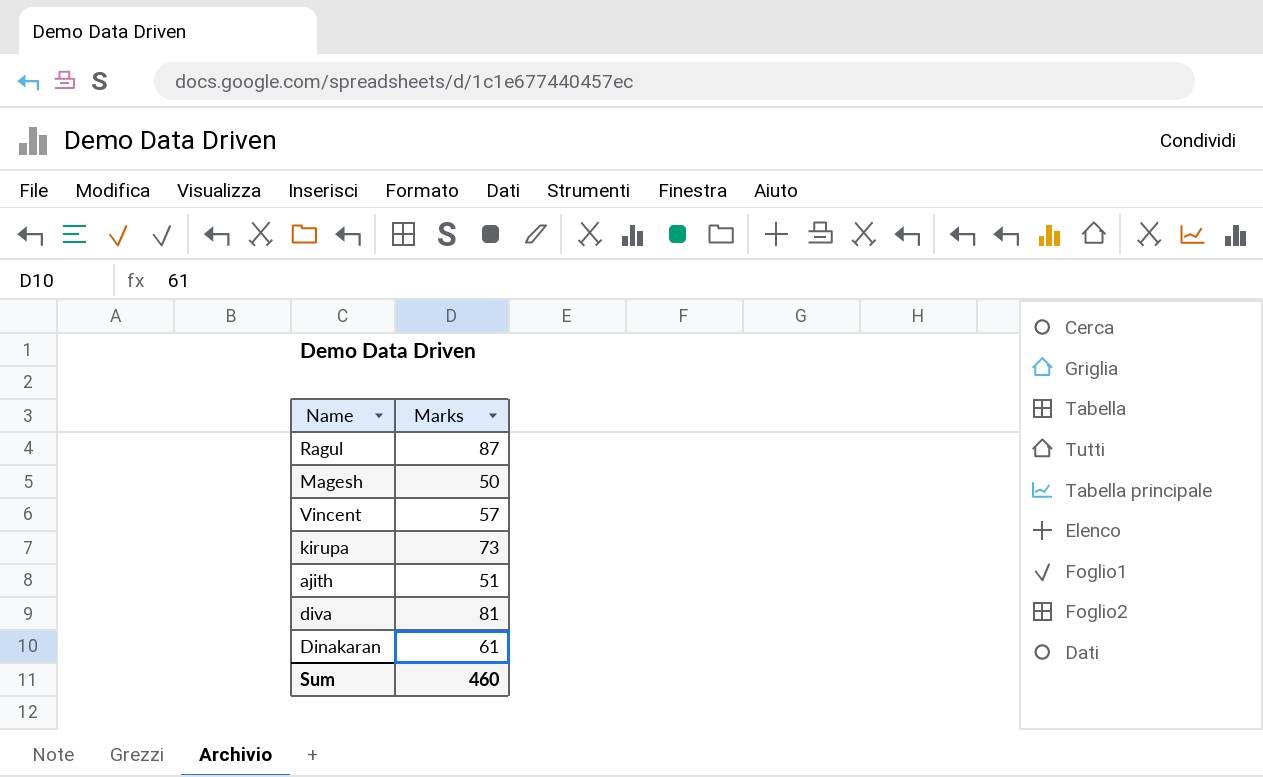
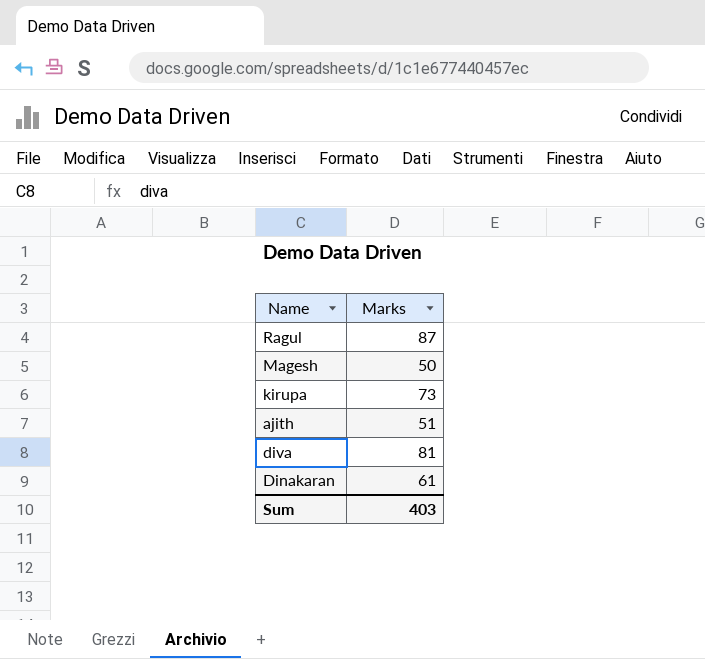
row Vincent: 57 -> none
Sum | Marks: 460 -> 403

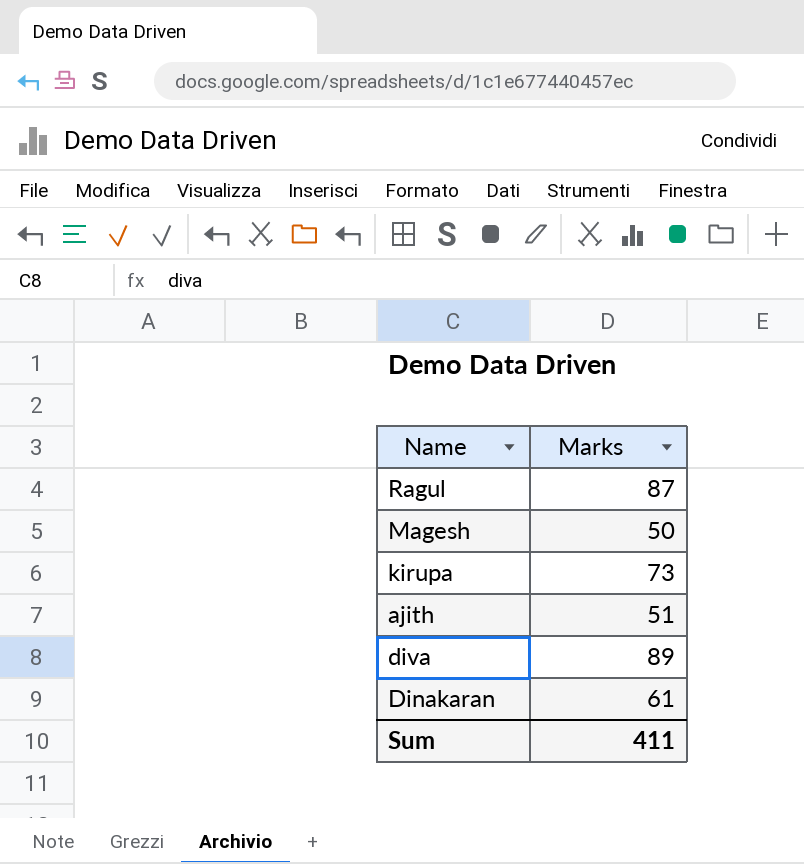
diva | Marks: 81 -> 89
Sum | Marks: 403 -> 411

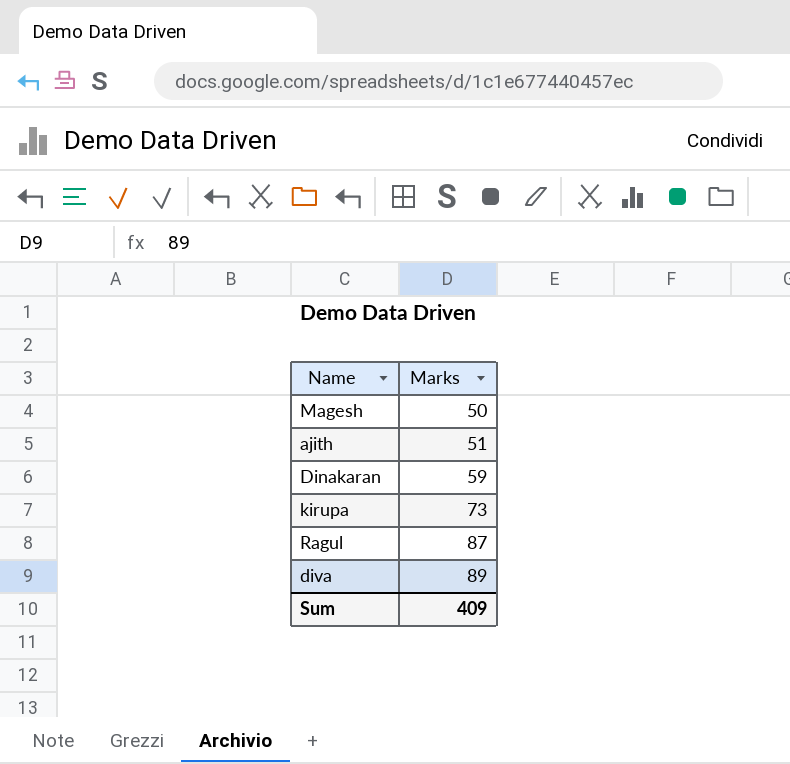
row order: none -> Marks ascending
Dinakaran | Marks: 61 -> 59
Sum | Marks: 411 -> 409

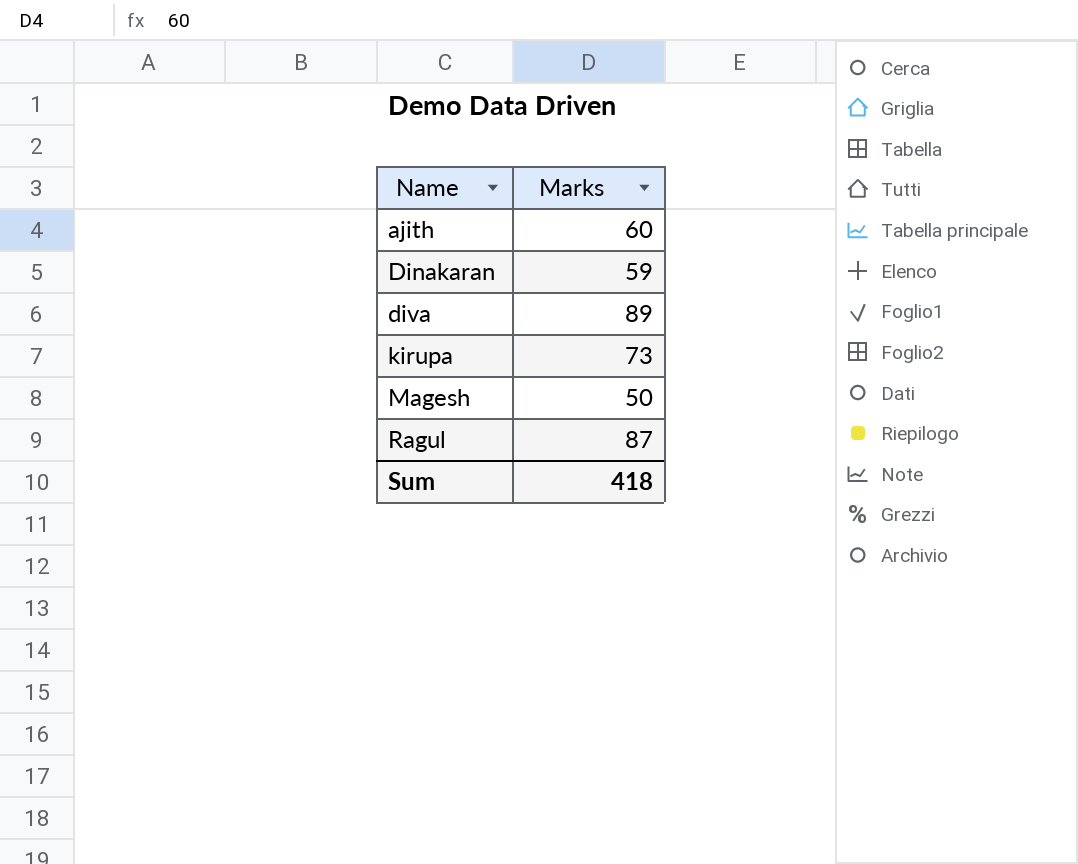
row order: Marks ascending -> Name ascending
ajith | Marks: 51 -> 60
Sum | Marks: 409 -> 418

